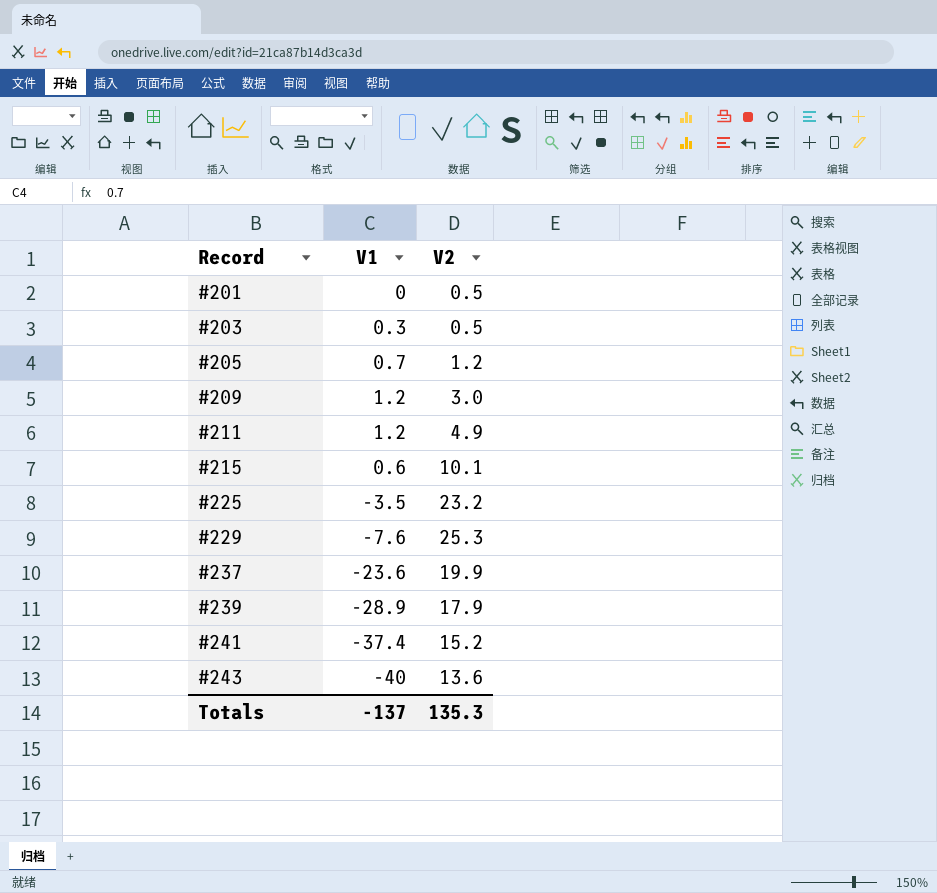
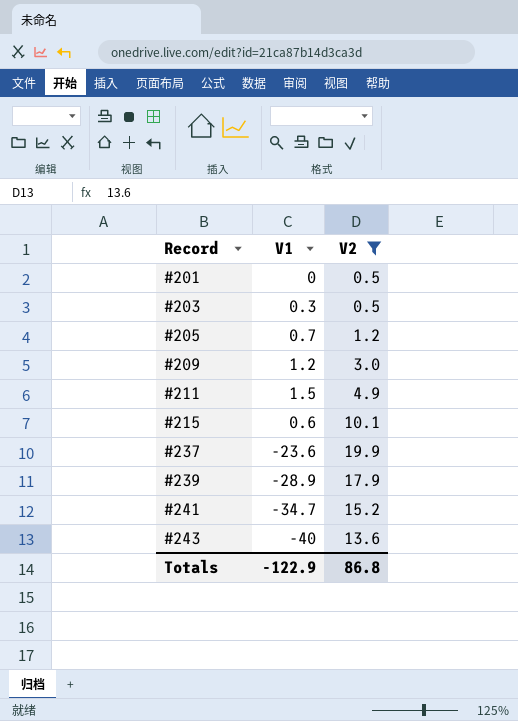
filter: none -> V2 <= 19.9
#211 | V1: 1.2 -> 1.5
#241 | V1: -37.4 -> -34.7
Totals | V1: -137 -> -122.9
Totals | V2: 135.3 -> 86.8

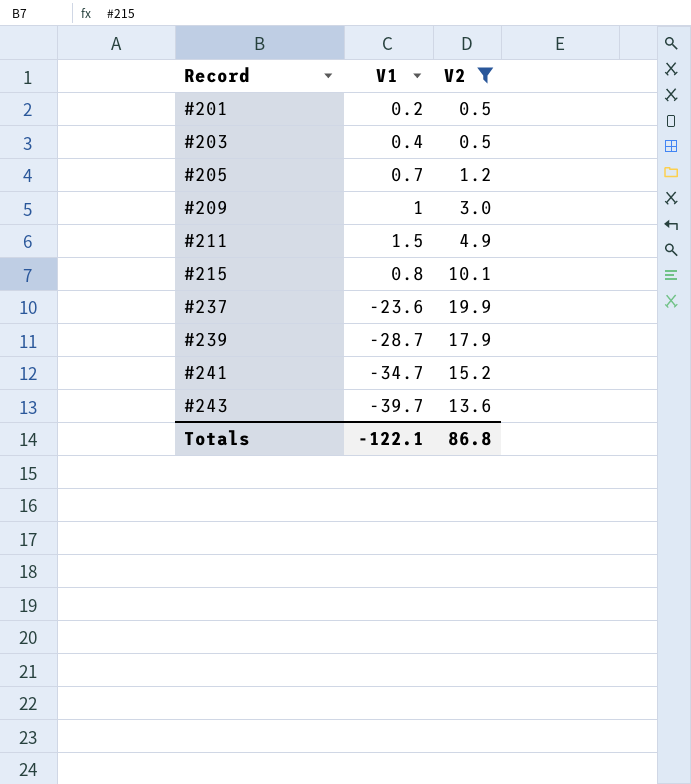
#201 | V1: 0 -> 0.2
#203 | V1: 0.3 -> 0.4
#209 | V1: 1.2 -> 1
#215 | V1: 0.6 -> 0.8
#239 | V1: -28.9 -> -28.7
#243 | V1: -40 -> -39.7
Totals | V1: -122.9 -> -122.1

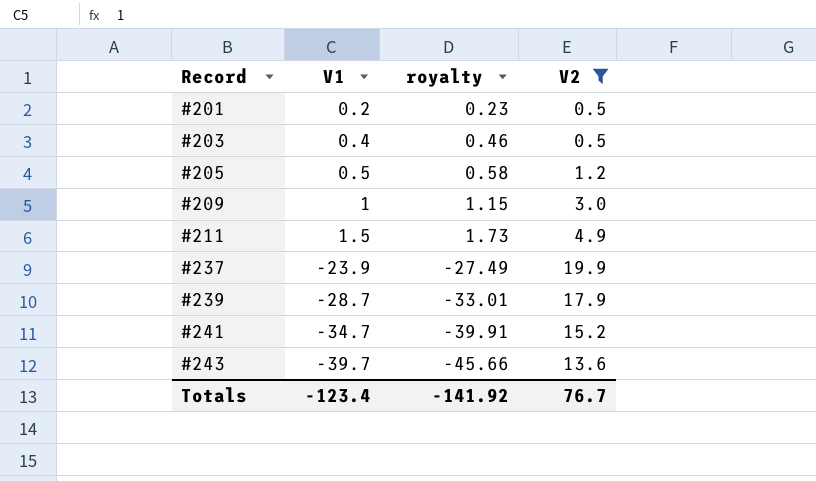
column royalty | formula: none -> [V1] * 1.15
row #215: 0.8 | 10.1 -> none
#205 | V1: 0.7 -> 0.5
#237 | V1: -23.6 -> -23.9
Totals | V1: -122.1 -> -123.4
Totals | V2: 86.8 -> 76.7

